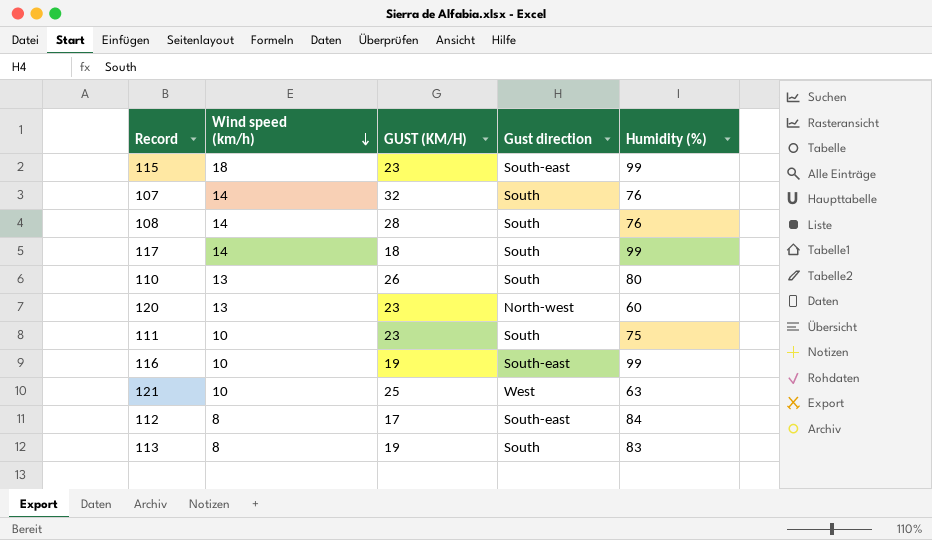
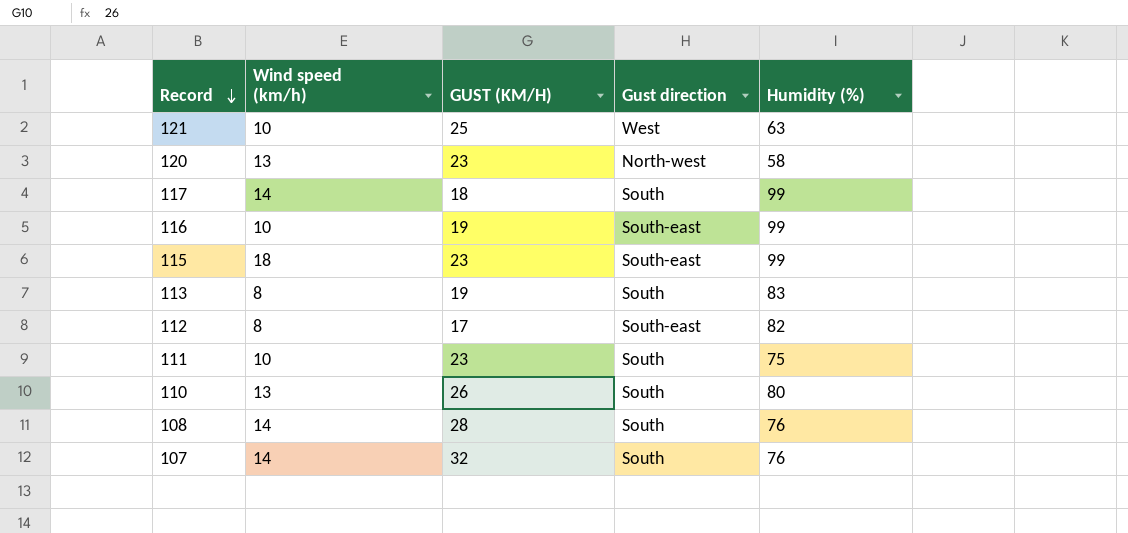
row order: Wind speed (km/h) descending -> Record descending
120 | Humidity (%): 60 -> 58
112 | Humidity (%): 84 -> 82

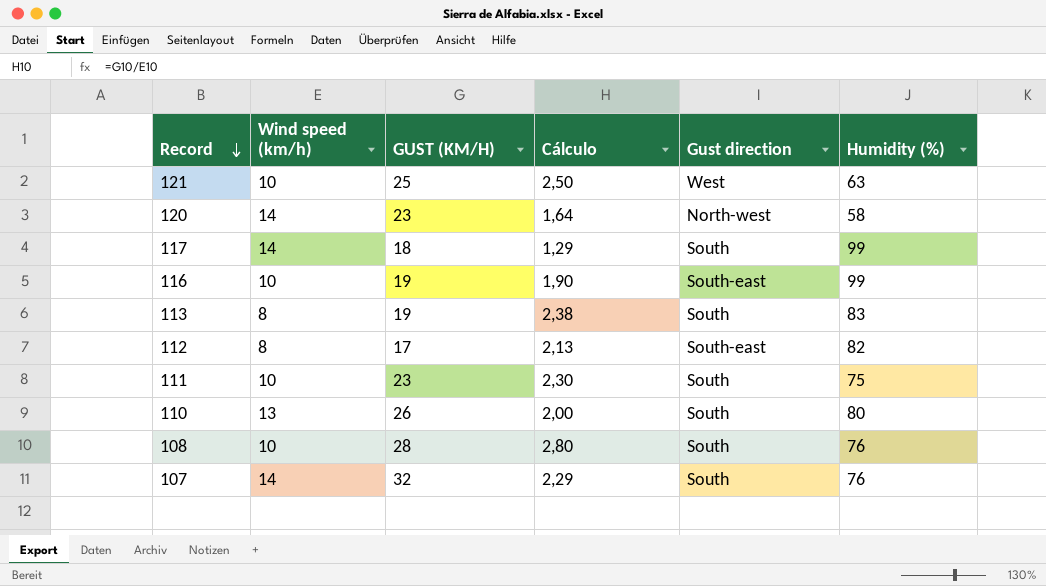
column Cálculo | formula: none -> [GUST (KM/H)] / [Wind speed (km/h)]
row 115: 18 | 23 | South-east | 99 -> none
120 | Wind speed (km/h): 13 -> 14
108 | Wind speed (km/h): 14 -> 10

